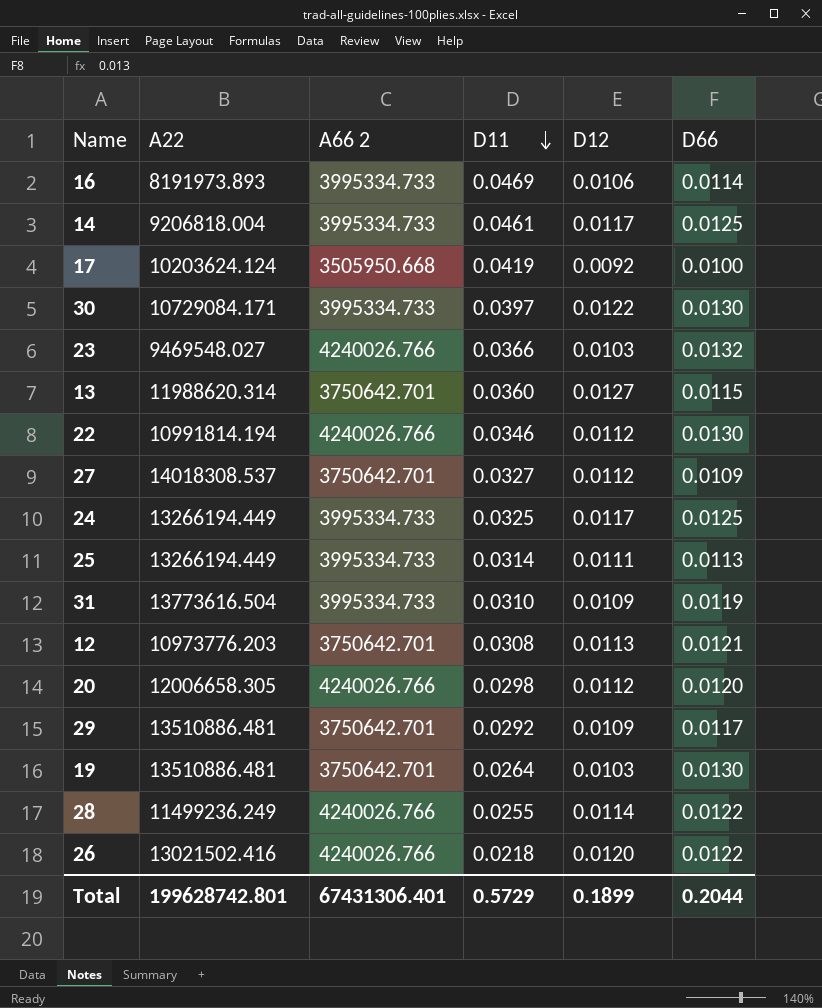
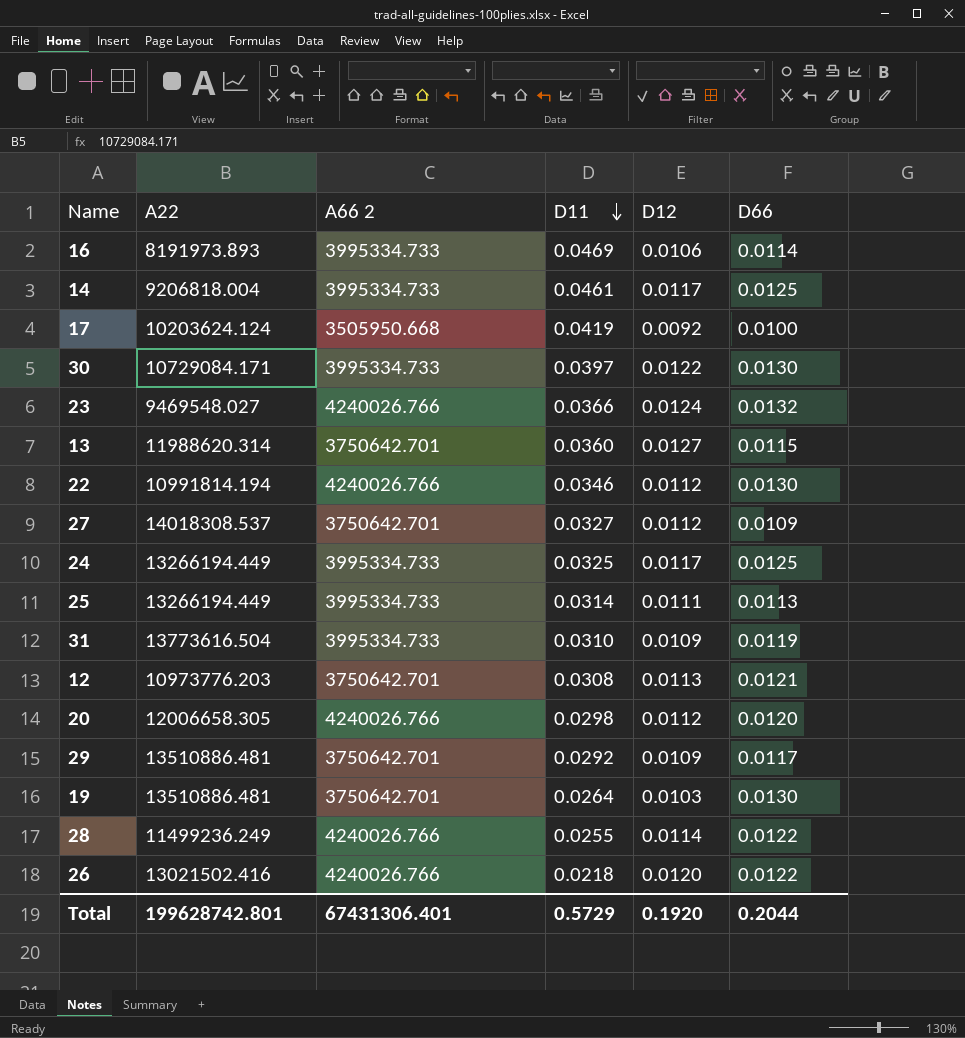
23 | D12: 0.0103 -> 0.0124
Total | D12: 0.1899 -> 0.1920

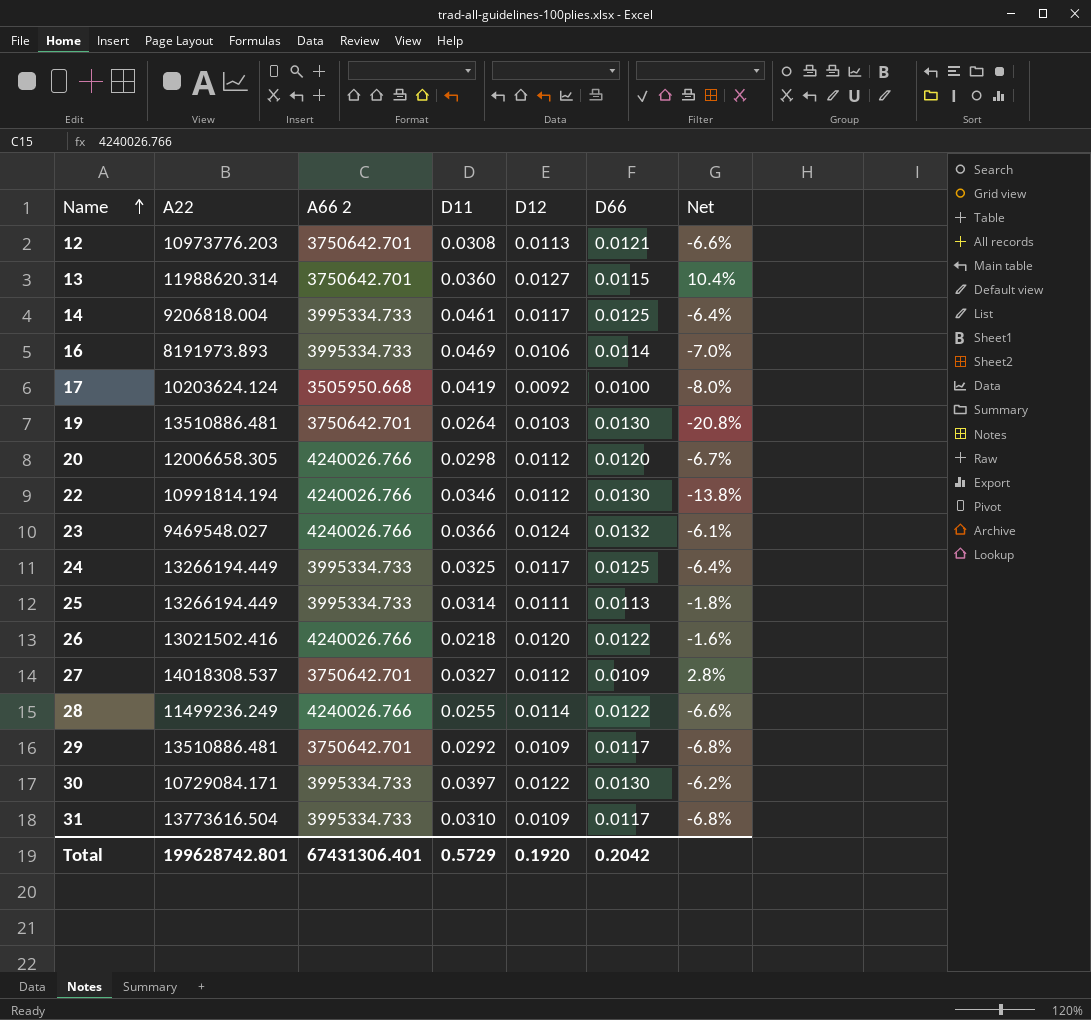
row order: D11 descending -> Name ascending
column Net | formula: none -> ([D12] - [D66]) / [D66]
31 | D66: 0.0119 -> 0.0117
Total | D66: 0.2044 -> 0.2042

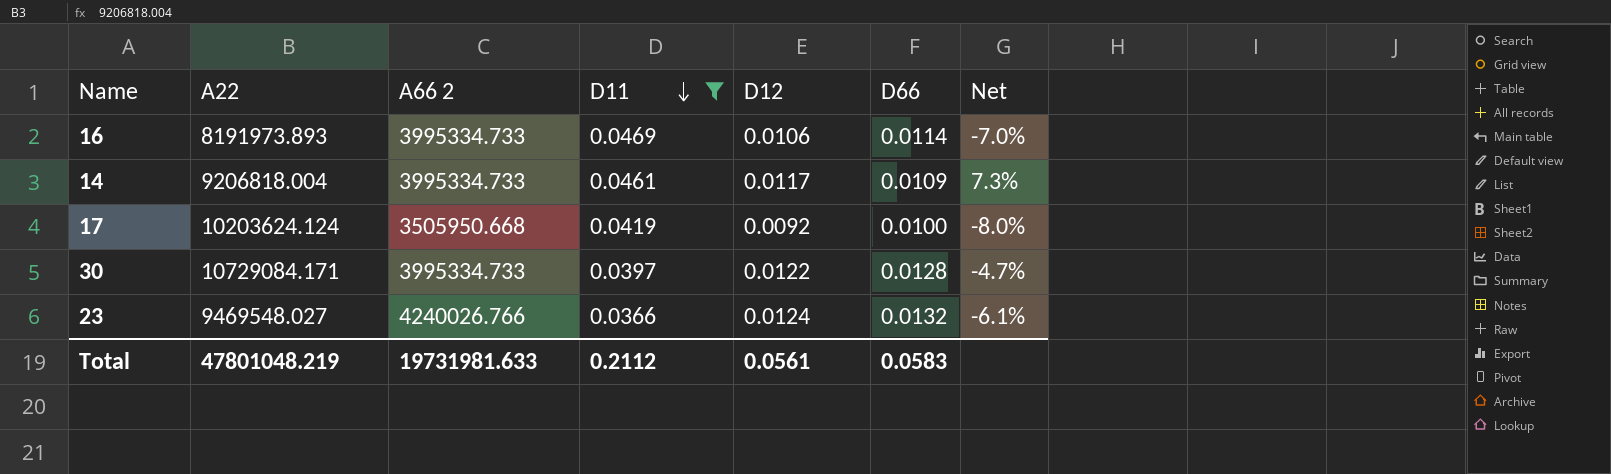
filter: none -> D11 >= 0.0366
row order: Name ascending -> D11 descending
14 | D66: 0.0125 -> 0.0109
14 | Net: -6.4% -> 7.3%
30 | D66: 0.0130 -> 0.0128
30 | Net: -6.2% -> -4.7%
Total | A22: 199628742.801 -> 47801048.219
Total | A66 2: 67431306.401 -> 19731981.633
Total | D11: 0.5729 -> 0.2112
Total | D12: 0.1920 -> 0.0561
Total | D66: 0.2042 -> 0.0583

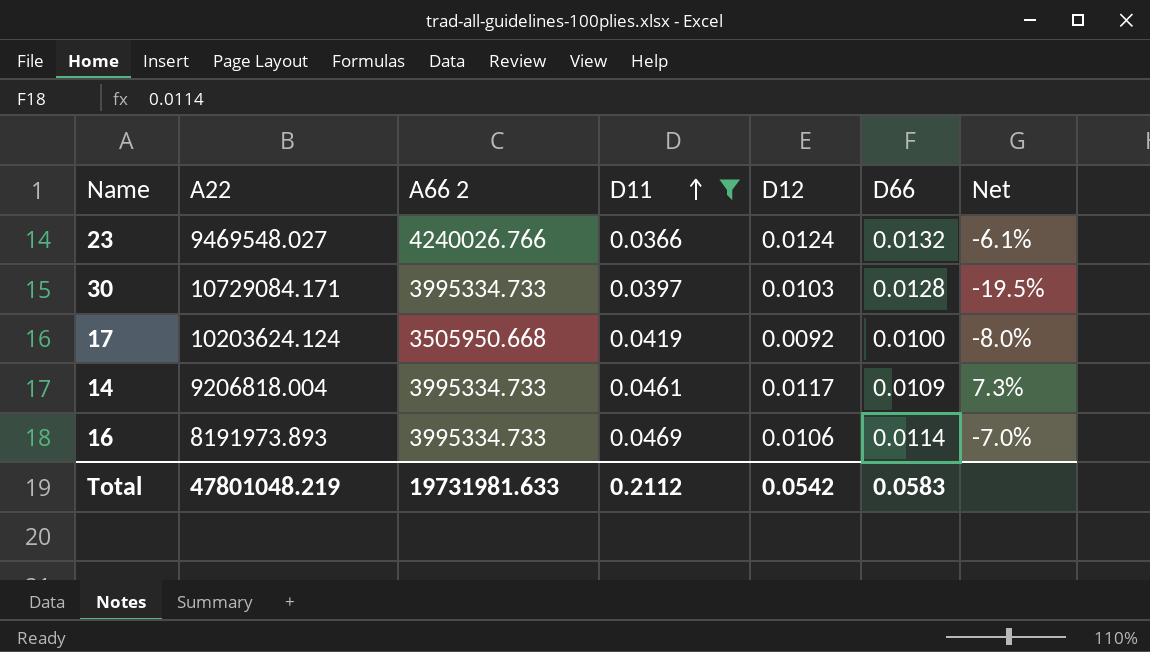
row order: D11 descending -> D11 ascending
30 | D12: 0.0122 -> 0.0103
30 | Net: -4.7% -> -19.5%
Total | D12: 0.0561 -> 0.0542

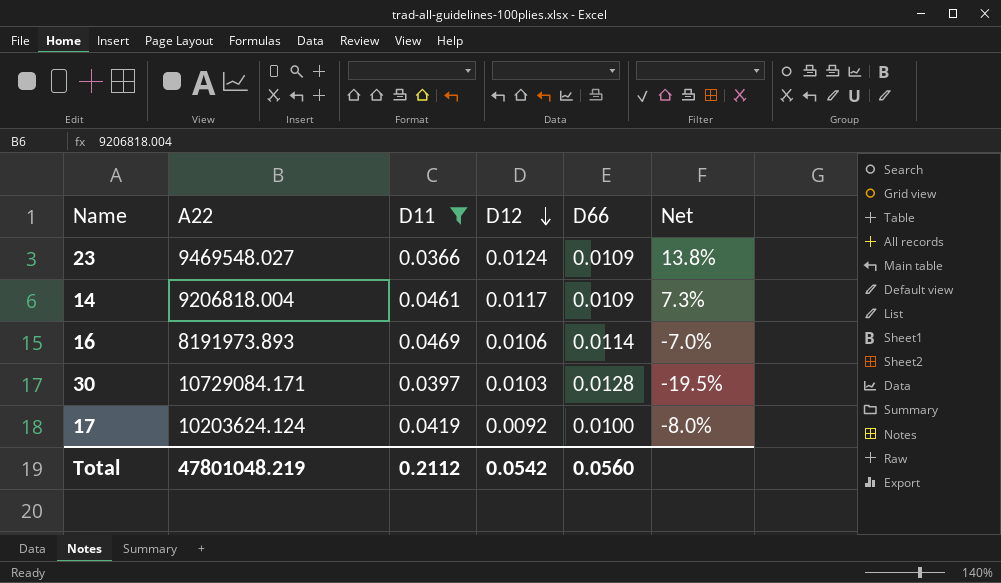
row order: D11 ascending -> D12 descending
column A66 2 | position: 3 -> none
23 | D66: 0.0132 -> 0.0109
23 | Net: -6.1% -> 13.8%
Total | D66: 0.0583 -> 0.0560

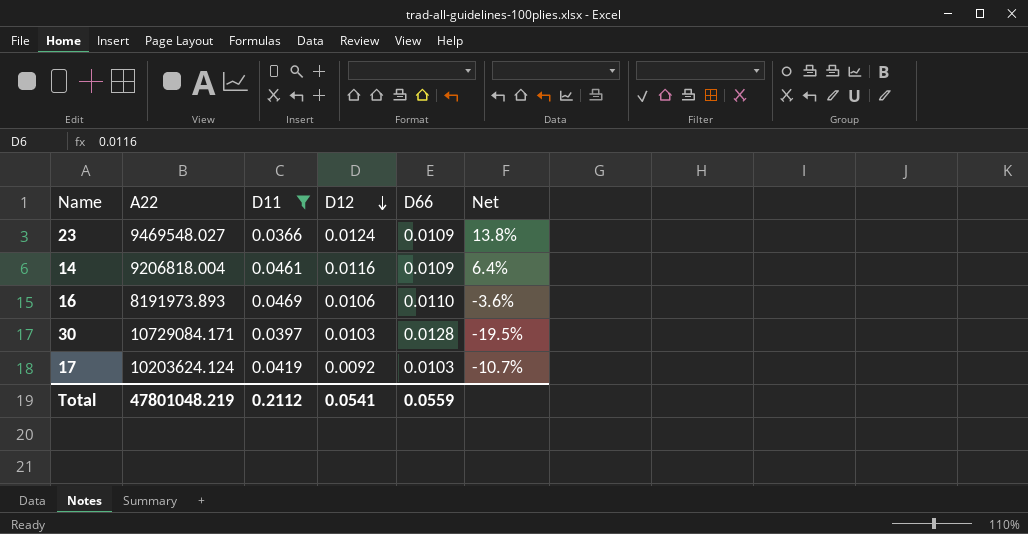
14 | D12: 0.0117 -> 0.0116
14 | Net: 7.3% -> 6.4%
16 | D66: 0.0114 -> 0.0110
16 | Net: -7.0% -> -3.6%
17 | D66: 0.0100 -> 0.0103
17 | Net: -8.0% -> -10.7%
Total | D12: 0.0542 -> 0.0541
Total | D66: 0.0560 -> 0.0559

